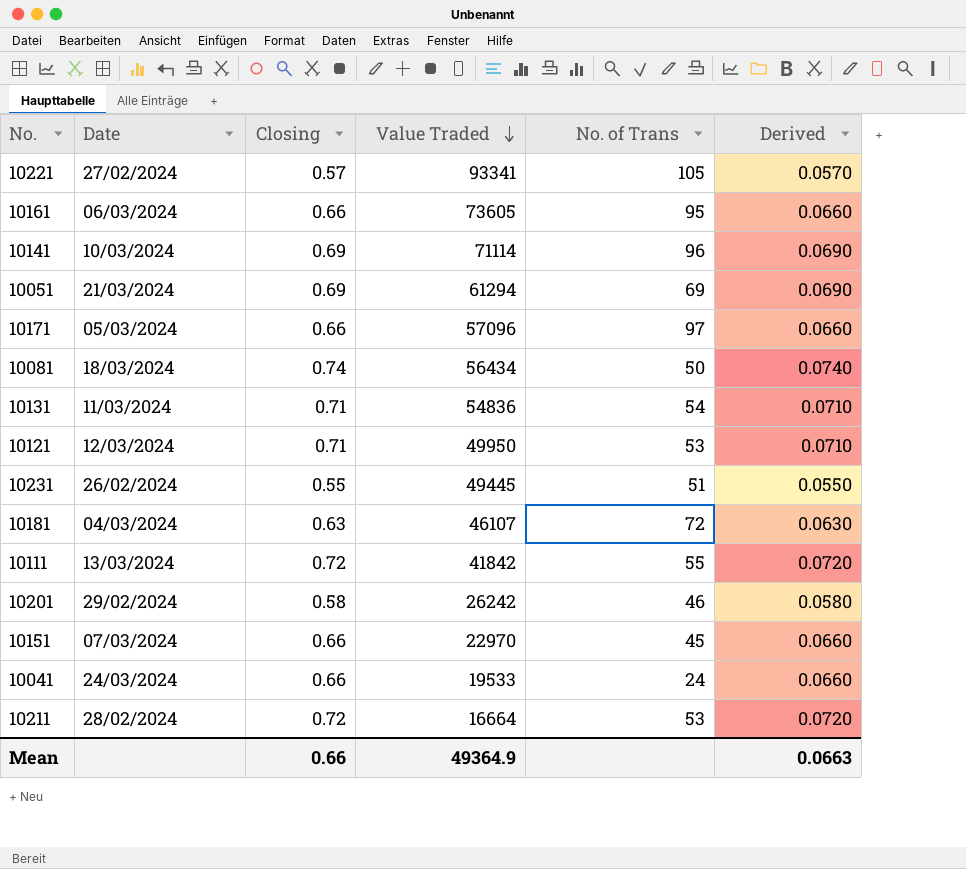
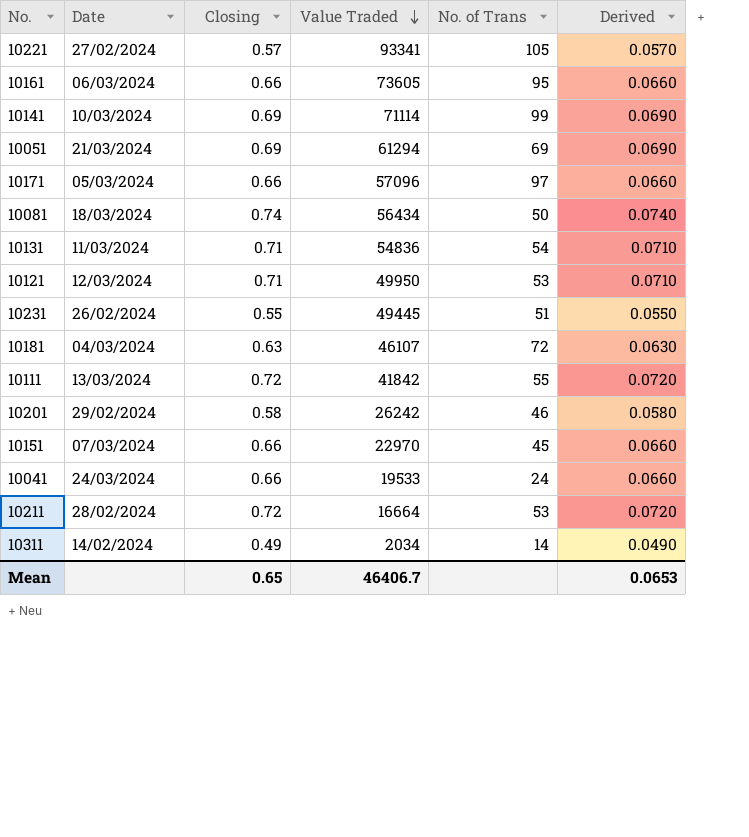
10141 | No. of Trans: 96 -> 99
row 10311: none -> 14/02/2024 | 0.49 | 2034 | 14 | 0.0490
Mean | Closing: 0.66 -> 0.65
Mean | Value Traded: 49364.9 -> 46406.7
Mean | Derived: 0.0663 -> 0.0653

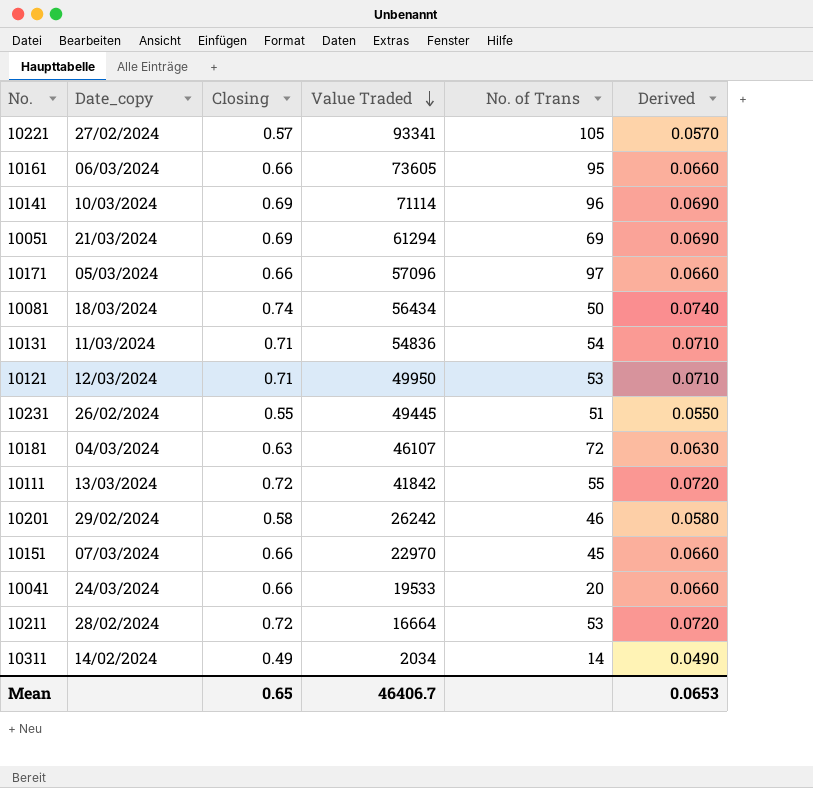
column name: Date -> Date_copy
10141 | No. of Trans: 99 -> 96
10041 | No. of Trans: 24 -> 20

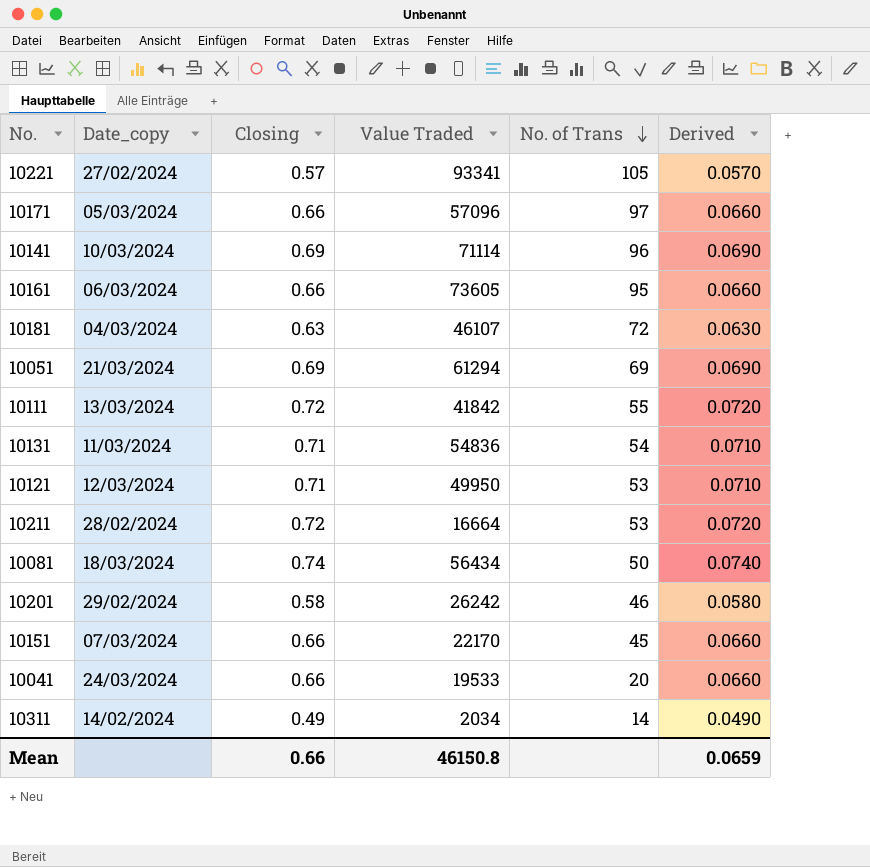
row order: Value Traded descending -> No. of Trans descending
row 10231: 26/02/2024 | 0.55 | 49445 | 51 | 0.0550 -> none
10151 | Value Traded: 22970 -> 22170
Mean | Closing: 0.65 -> 0.66
Mean | Value Traded: 46406.7 -> 46150.8
Mean | Derived: 0.0653 -> 0.0659

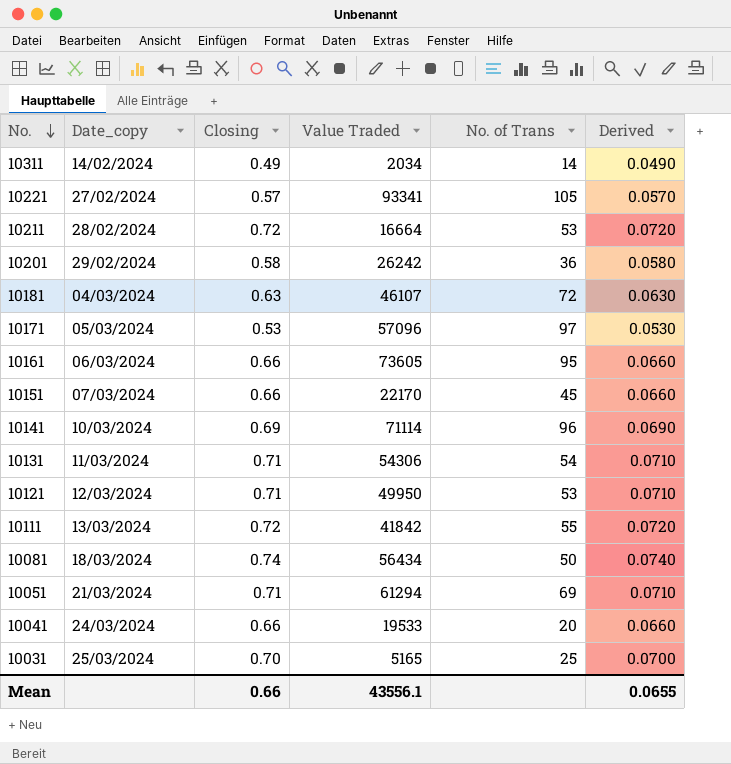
row order: No. of Trans descending -> No. descending
10201 | No. of Trans: 46 -> 36
10171 | Closing: 0.66 -> 0.53
10171 | Derived: 0.0660 -> 0.0530
10131 | Value Traded: 54836 -> 54306
10051 | Closing: 0.69 -> 0.71
10051 | Derived: 0.0690 -> 0.0710
row 10031: none -> 25/03/2024 | 0.70 | 5165 | 25 | 0.0700
Mean | Value Traded: 46150.8 -> 43556.1
Mean | Derived: 0.0659 -> 0.0655

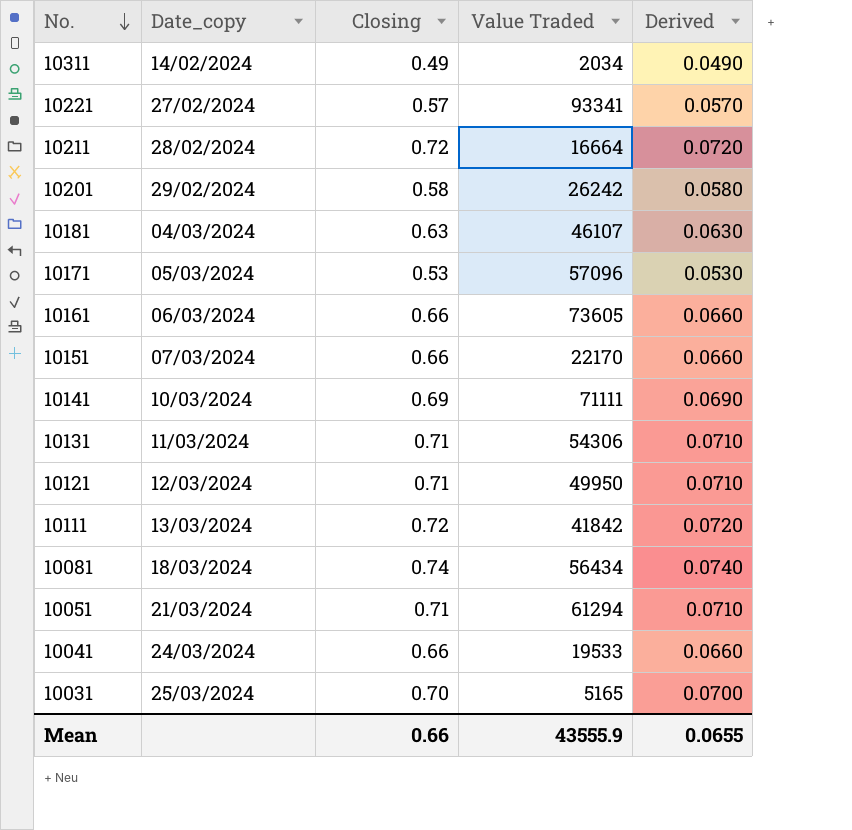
column No. of Trans | position: 5 -> none
10141 | Value Traded: 71114 -> 71111
Mean | Value Traded: 43556.1 -> 43555.9

